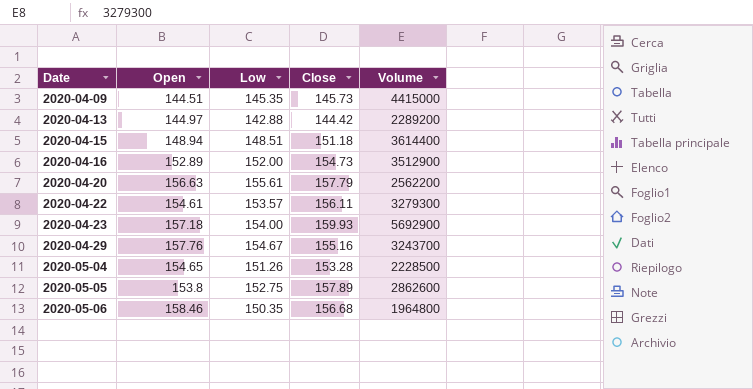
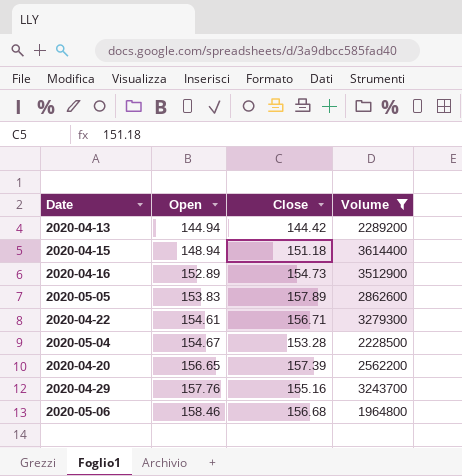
filter: none -> Volume <= 3614400
row order: Date ascending -> Open ascending
column Low | position: 3 -> none
2020-04-13 | Open: 144.97 -> 144.94
2020-05-05 | Open: 153.8 -> 153.83
2020-04-22 | Close: 156.11 -> 156.71
2020-05-04 | Open: 154.65 -> 154.67
2020-04-20 | Open: 156.63 -> 156.65
2020-04-20 | Close: 157.79 -> 157.39

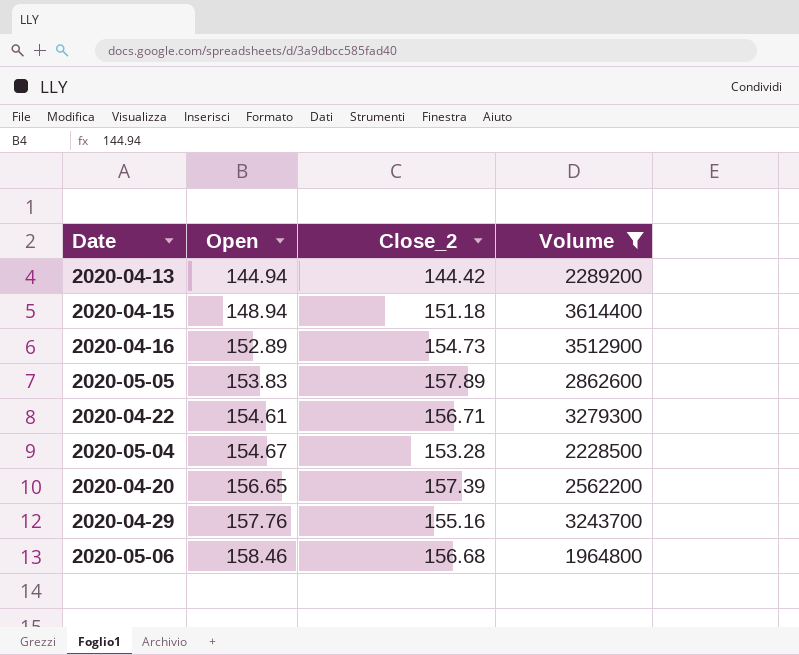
column name: Close -> Close_2

